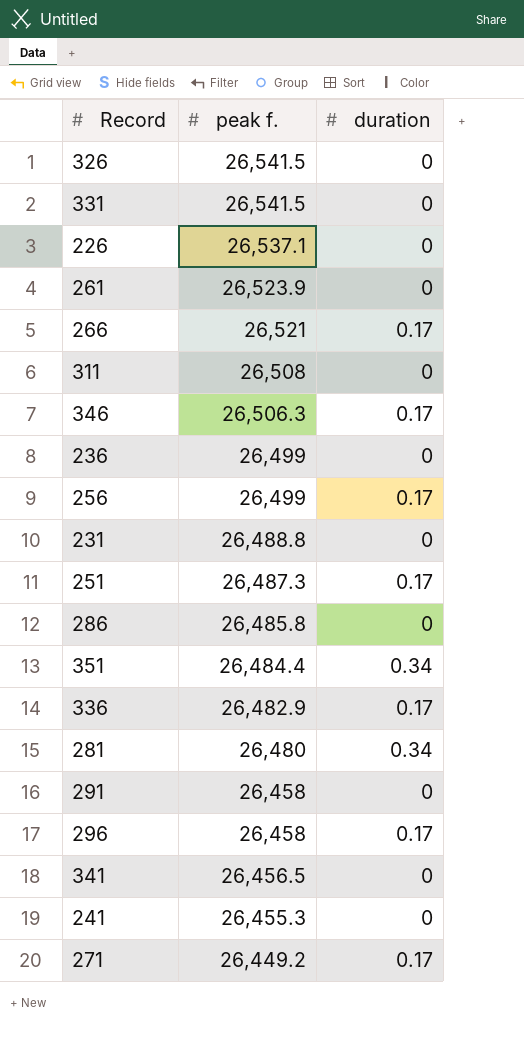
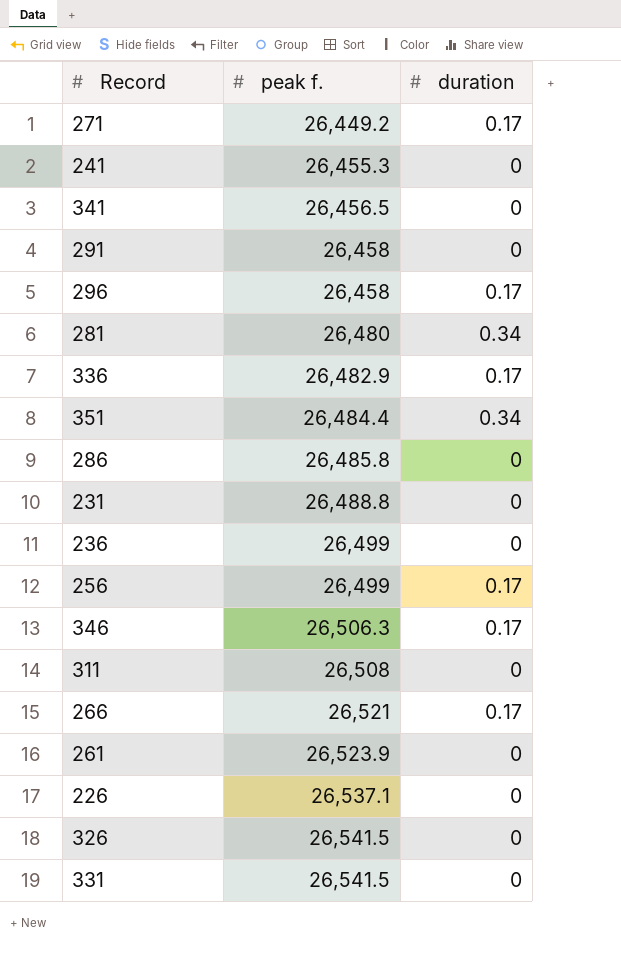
row order: peak f. descending -> peak f. ascending
row 251: 26,487.3 | 0.17 -> none

